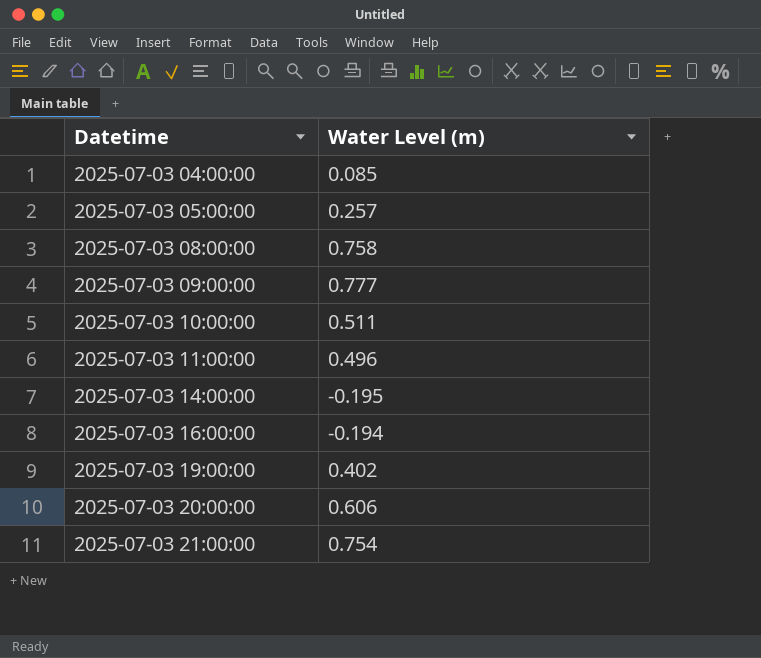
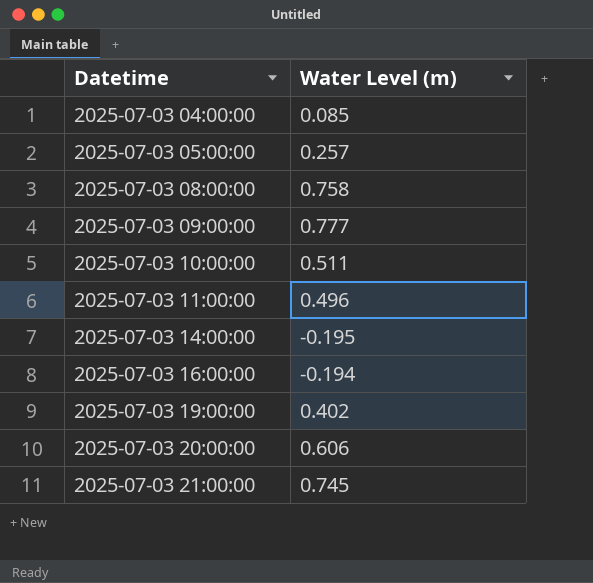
2025-07-03 21:00:00 | Water Level (m): 0.754 -> 0.745

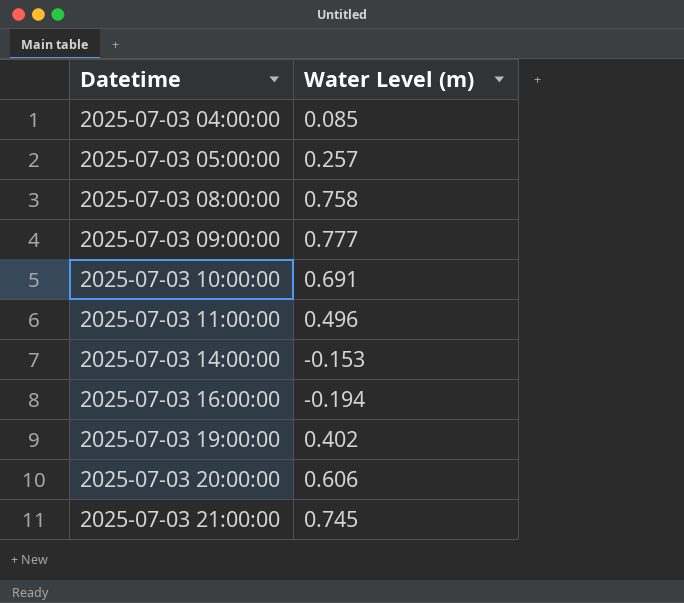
2025-07-03 10:00:00 | Water Level (m): 0.511 -> 0.691
2025-07-03 14:00:00 | Water Level (m): -0.195 -> -0.153

